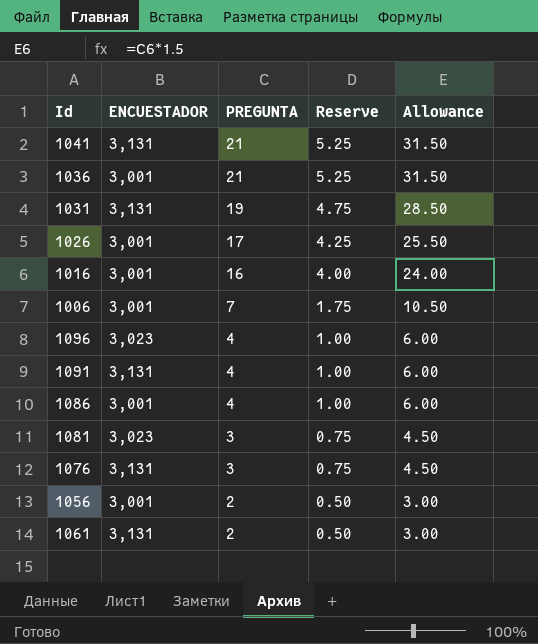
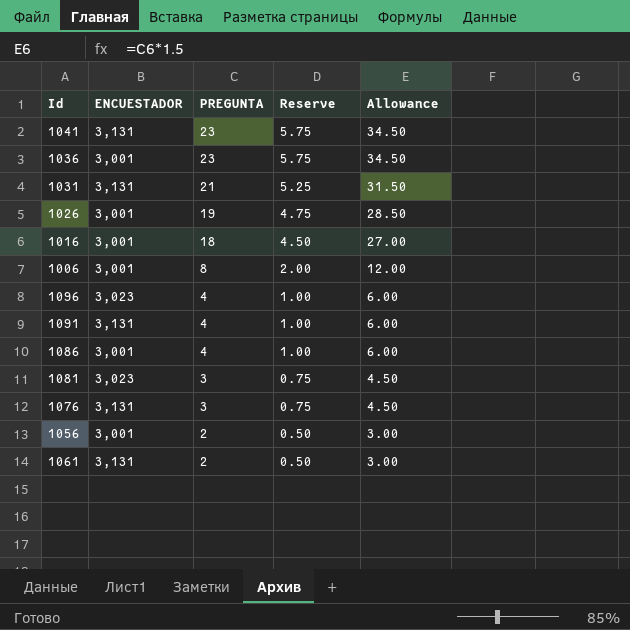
1041 | PREGUNTA: 21 -> 23
1041 | Reserve: 5.25 -> 5.75
1041 | Allowance: 31.50 -> 34.50
1036 | PREGUNTA: 21 -> 23
1036 | Reserve: 5.25 -> 5.75
1036 | Allowance: 31.50 -> 34.50
1031 | PREGUNTA: 19 -> 21
1031 | Reserve: 4.75 -> 5.25
1031 | Allowance: 28.50 -> 31.50
1026 | PREGUNTA: 17 -> 19
1026 | Reserve: 4.25 -> 4.75
1026 | Allowance: 25.50 -> 28.50
1016 | PREGUNTA: 16 -> 18
1016 | Reserve: 4.00 -> 4.50
1016 | Allowance: 24.00 -> 27.00
1006 | PREGUNTA: 7 -> 8
1006 | Reserve: 1.75 -> 2.00
1006 | Allowance: 10.50 -> 12.00

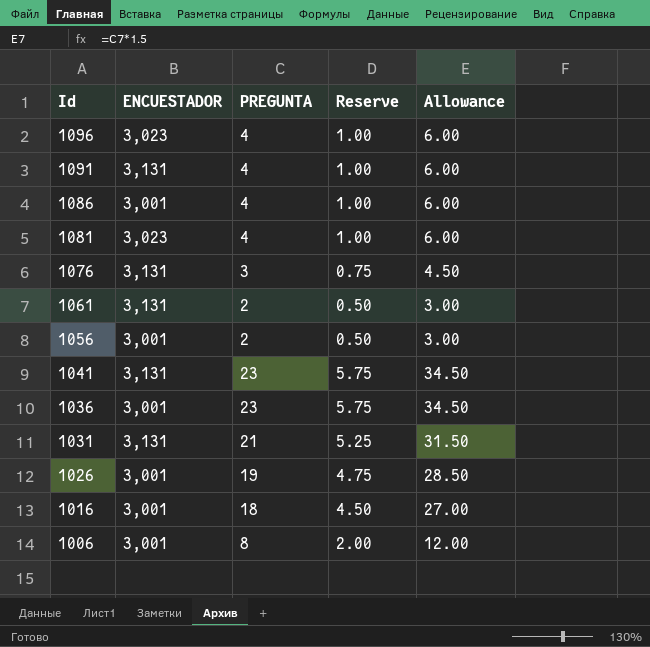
row order: PREGUNTA descending -> Id descending
1081 | PREGUNTA: 3 -> 4
1081 | Reserve: 0.75 -> 1.00
1081 | Allowance: 4.50 -> 6.00

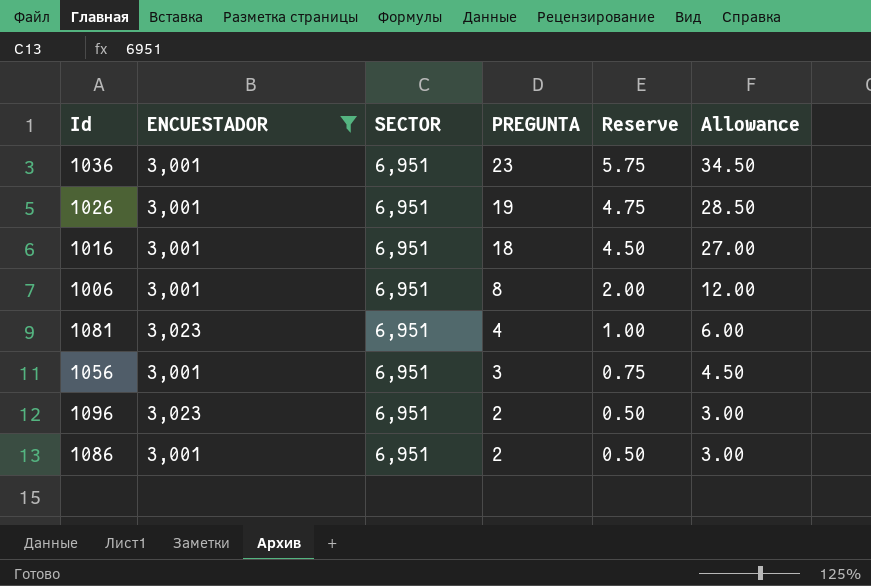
filter: none -> ENCUESTADOR != 3,131
row order: Id descending -> PREGUNTA descending
column SECTOR | position: none -> 3
1056 | PREGUNTA: 2 -> 3
1056 | Reserve: 0.50 -> 0.75
1056 | Allowance: 3.00 -> 4.50
1096 | PREGUNTA: 4 -> 2
1096 | Reserve: 1.00 -> 0.50
1096 | Allowance: 6.00 -> 3.00
1086 | PREGUNTA: 4 -> 2
1086 | Reserve: 1.00 -> 0.50
1086 | Allowance: 6.00 -> 3.00

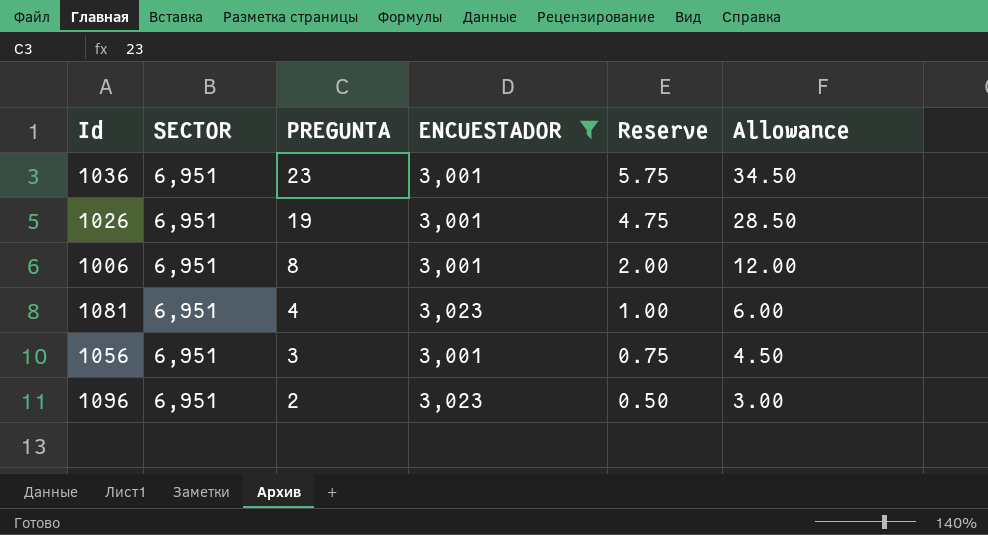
column ENCUESTADOR | position: 2 -> 4
row 1016: 3,001 | 6,951 | 18 | 4.50 | 27.00 -> none
row 1086: 3,001 | 6,951 | 2 | 0.50 | 3.00 -> none

